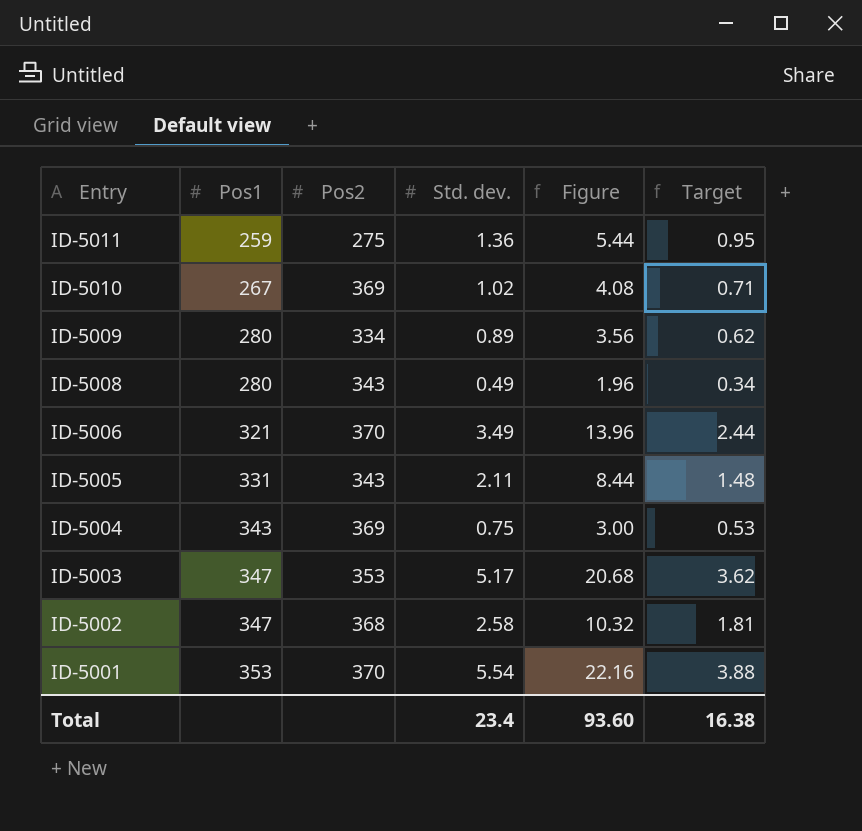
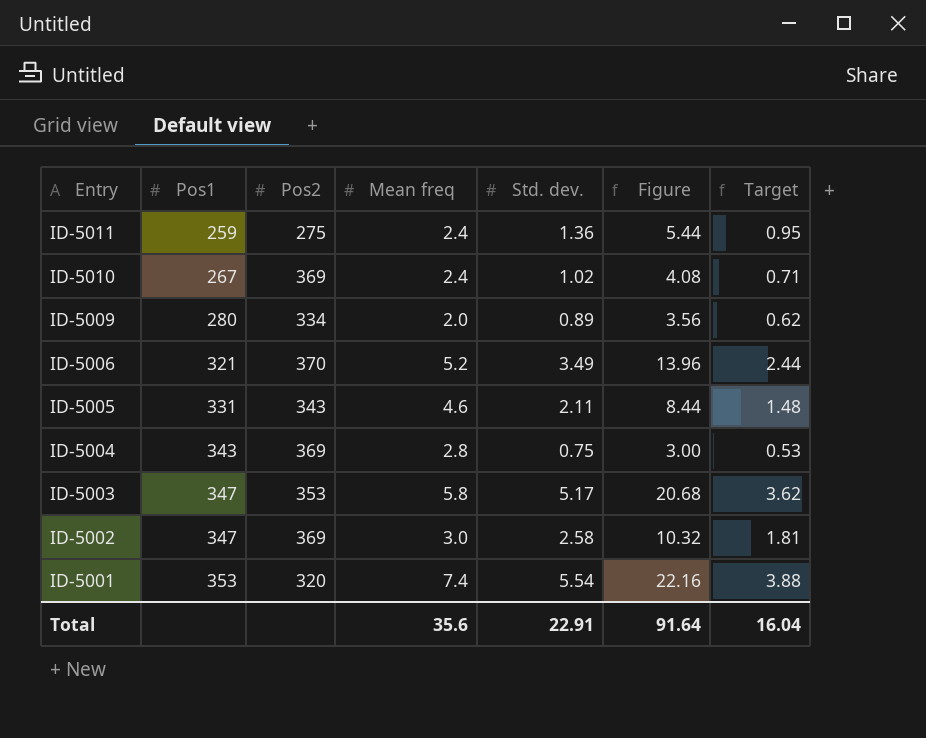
column Mean freq | position: none -> 4
row ID-5008: 280 | 343 | 0.49 | 1.96 | 0.34 -> none
ID-5002 | Pos2: 368 -> 369
ID-5001 | Pos2: 370 -> 320
Total | Std. dev.: 23.4 -> 22.91
Total | Figure: 93.60 -> 91.64
Total | Target: 16.38 -> 16.04

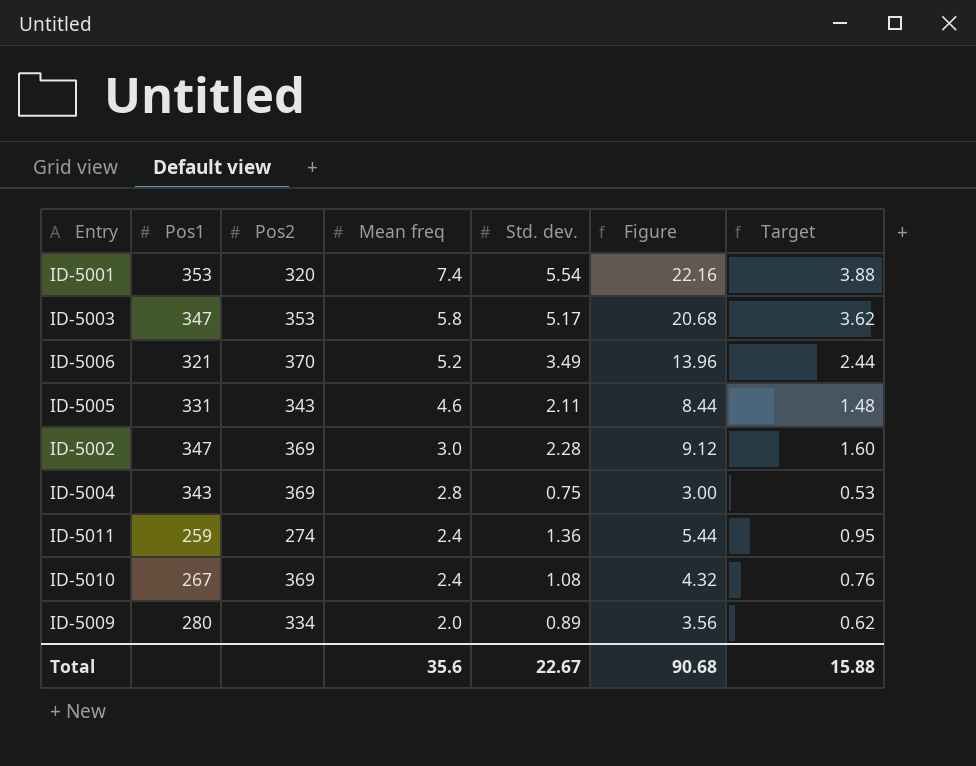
row order: Entry descending -> Mean freq descending
ID-5002 | Std. dev.: 2.58 -> 2.28
ID-5002 | Figure: 10.32 -> 9.12
ID-5002 | Target: 1.81 -> 1.60
ID-5011 | Pos2: 275 -> 274
ID-5010 | Std. dev.: 1.02 -> 1.08
ID-5010 | Figure: 4.08 -> 4.32
ID-5010 | Target: 0.71 -> 0.76
Total | Std. dev.: 22.91 -> 22.67
Total | Figure: 91.64 -> 90.68
Total | Target: 16.04 -> 15.88

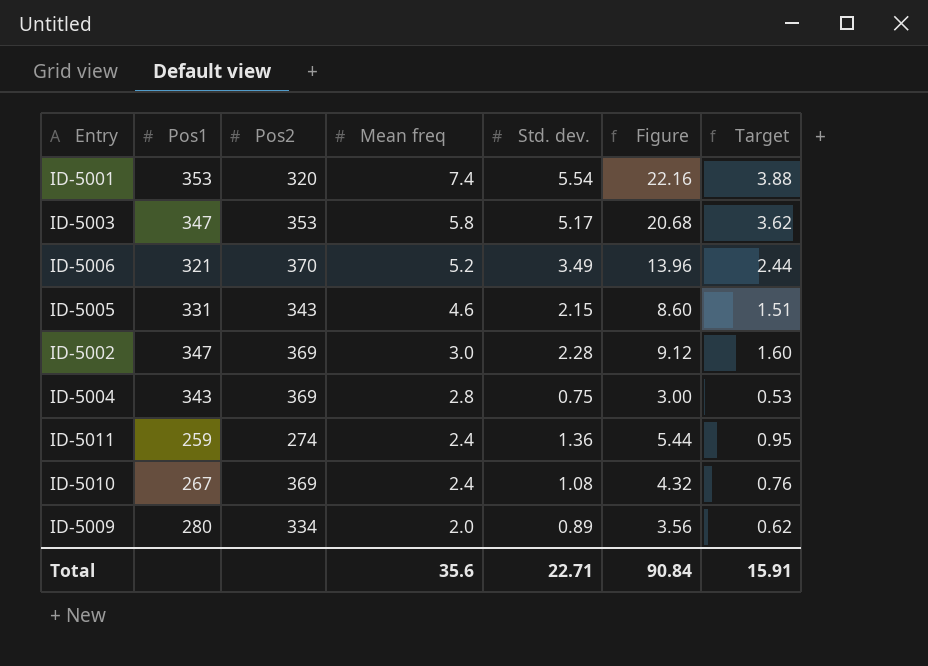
ID-5005 | Std. dev.: 2.11 -> 2.15
ID-5005 | Figure: 8.44 -> 8.60
ID-5005 | Target: 1.48 -> 1.51
Total | Std. dev.: 22.67 -> 22.71
Total | Figure: 90.68 -> 90.84
Total | Target: 15.88 -> 15.91

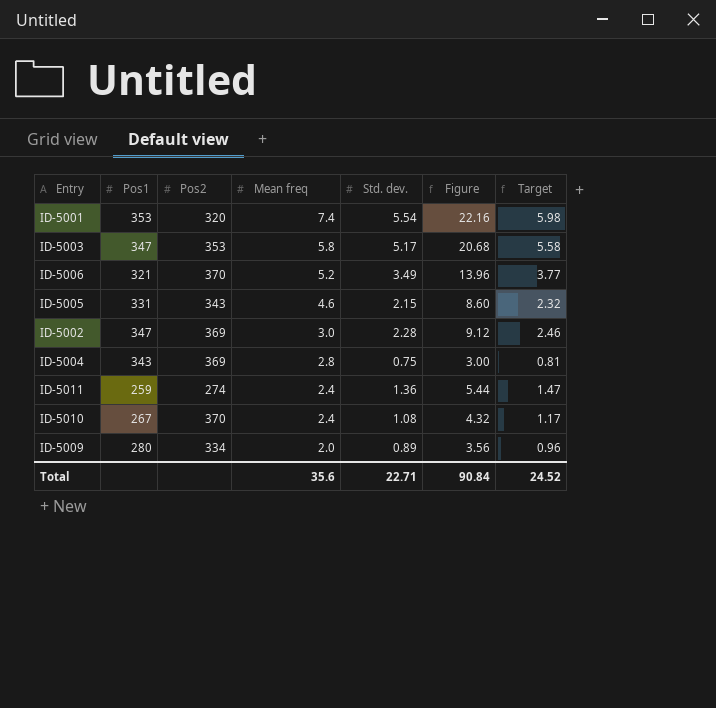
column Target | formula: [Std. dev.] * 0.7 -> [Std. dev.] * 1.08
ID-5010 | Pos2: 369 -> 370
Total | Target: 15.91 -> 24.52

